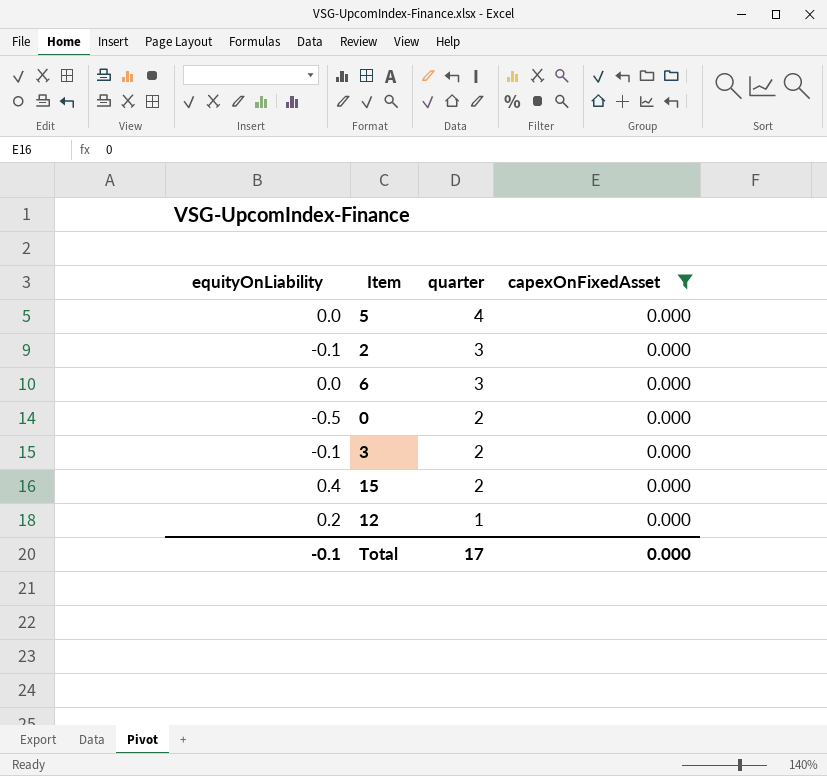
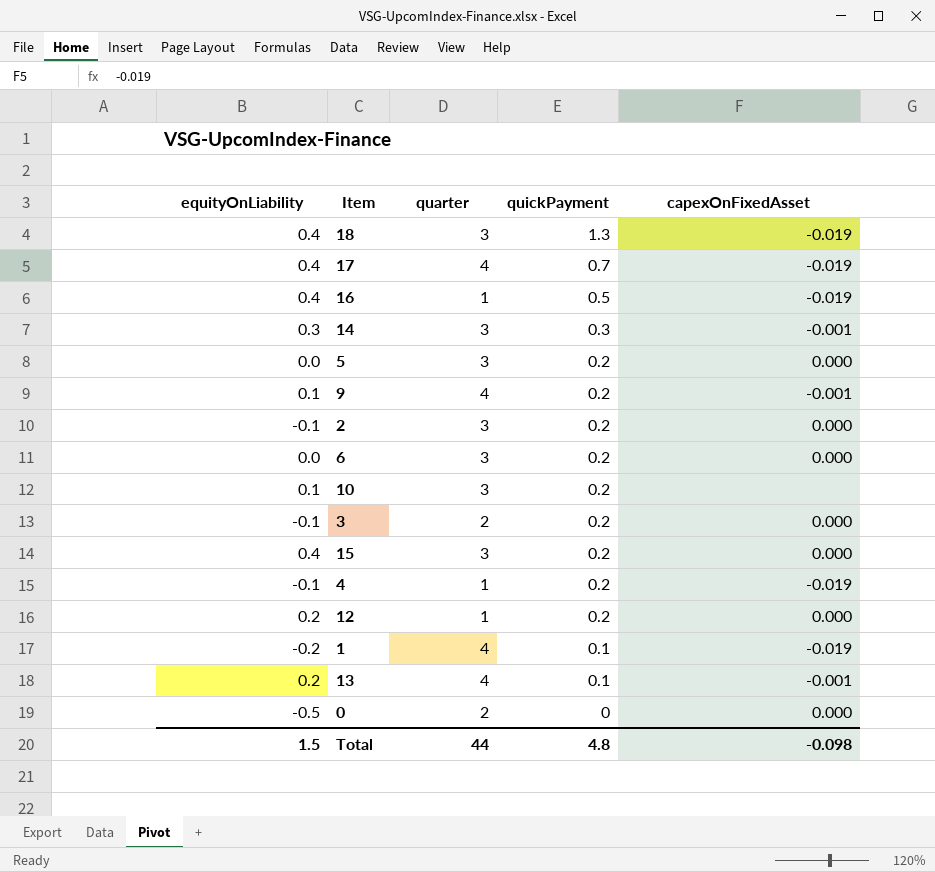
filter: capexOnFixedAsset = 0.000 -> none
row order: quarter descending -> quickPayment descending
column quickPayment | position: none -> 4
5 | quarter: 4 -> 3
15 | quarter: 2 -> 3
Total | equityOnLiability: -0.1 -> 1.5
Total | quarter: 17 -> 44
Total | capexOnFixedAsset: 0.000 -> -0.098

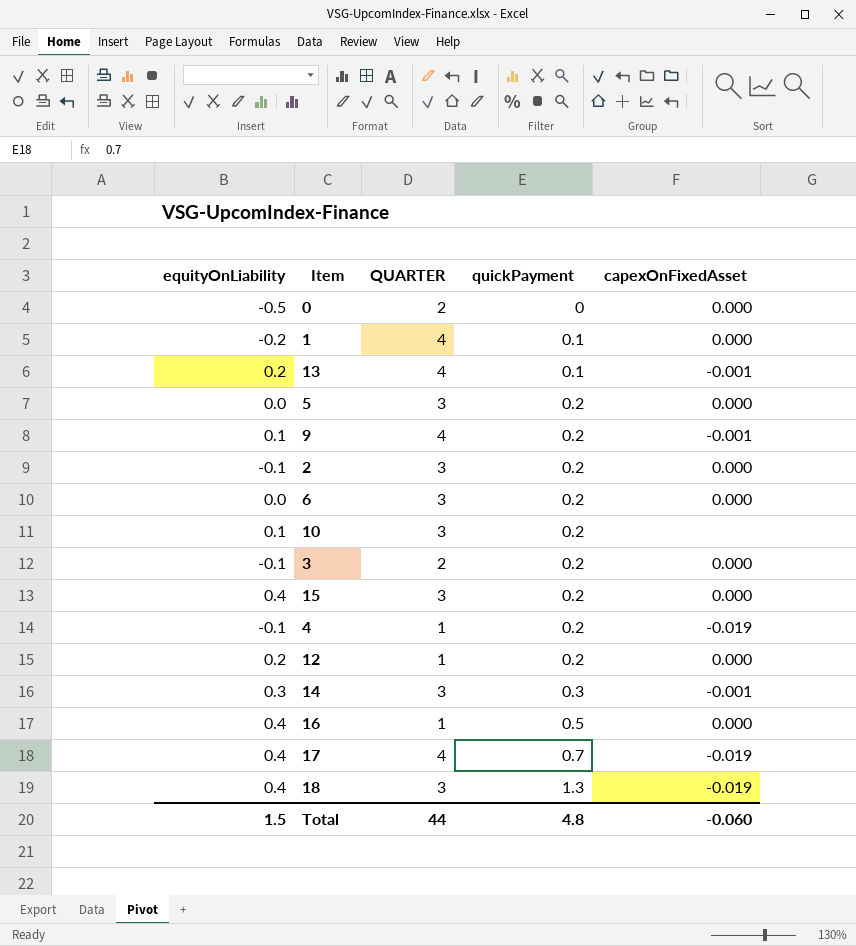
row order: quickPayment descending -> quickPayment ascending
column name: quarter -> QUARTER
1 | capexOnFixedAsset: -0.019 -> 0.000
16 | capexOnFixedAsset: -0.019 -> 0.000
Total | capexOnFixedAsset: -0.098 -> -0.060

